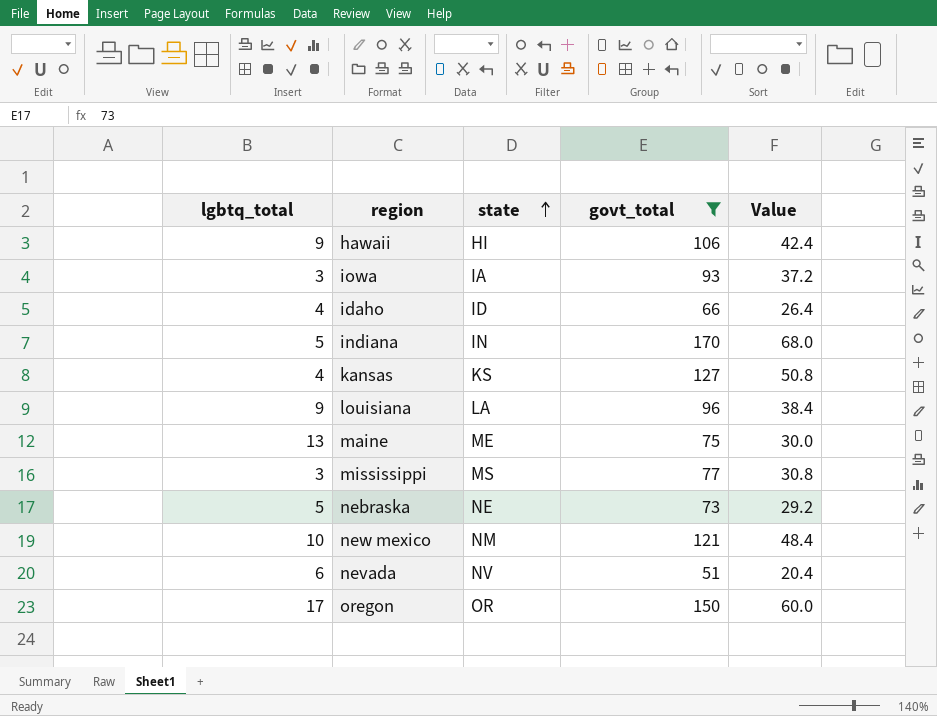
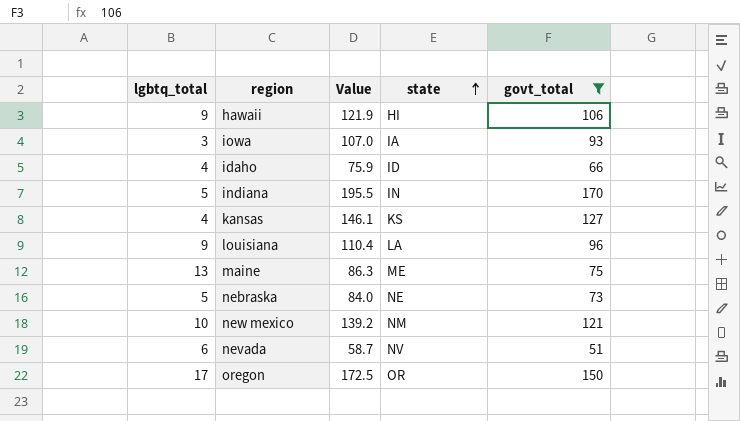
column Value | formula: [govt_total] * 0.4 -> [govt_total] * 1.15
column Value | position: 5 -> 3
row mississippi: 3 | MS | 77 | 30.8 -> none

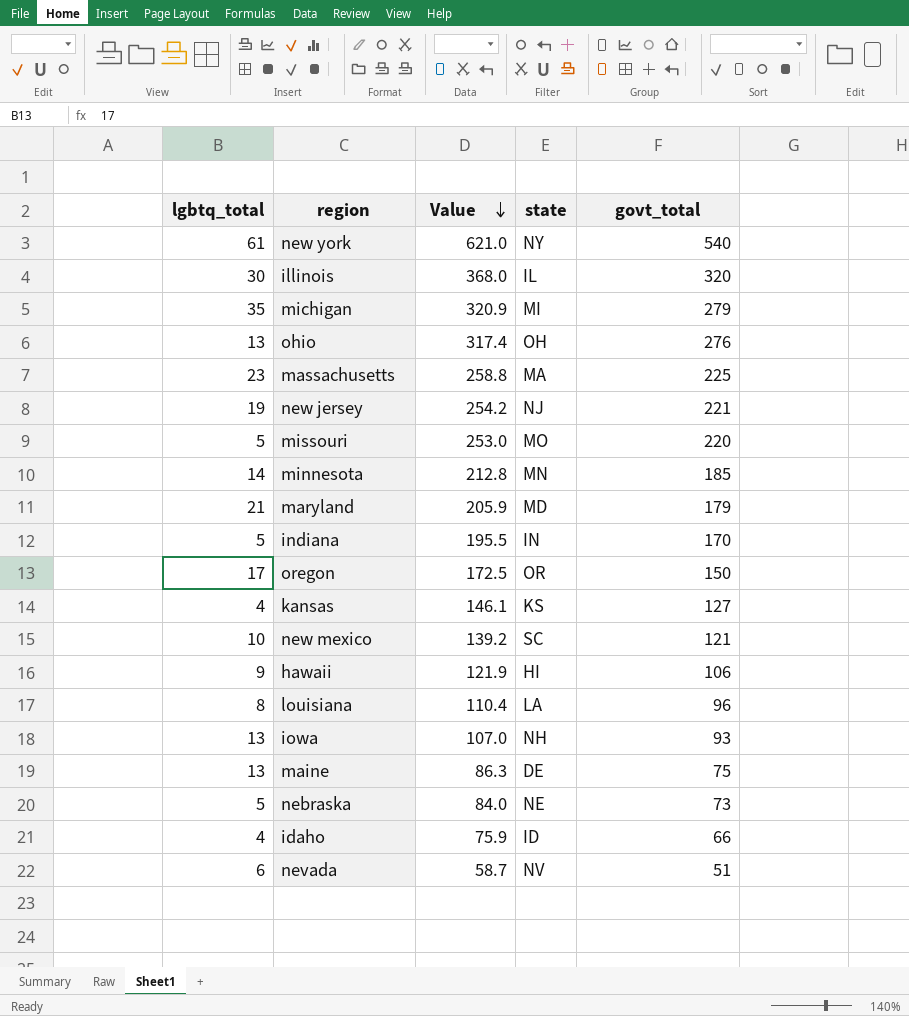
filter: govt_total <= 170 -> none
row order: state ascending -> Value descending
new mexico | state: NM -> SC
louisiana | lgbtq_total: 9 -> 8
iowa | lgbtq_total: 3 -> 13
iowa | state: IA -> NH
maine | state: ME -> DE

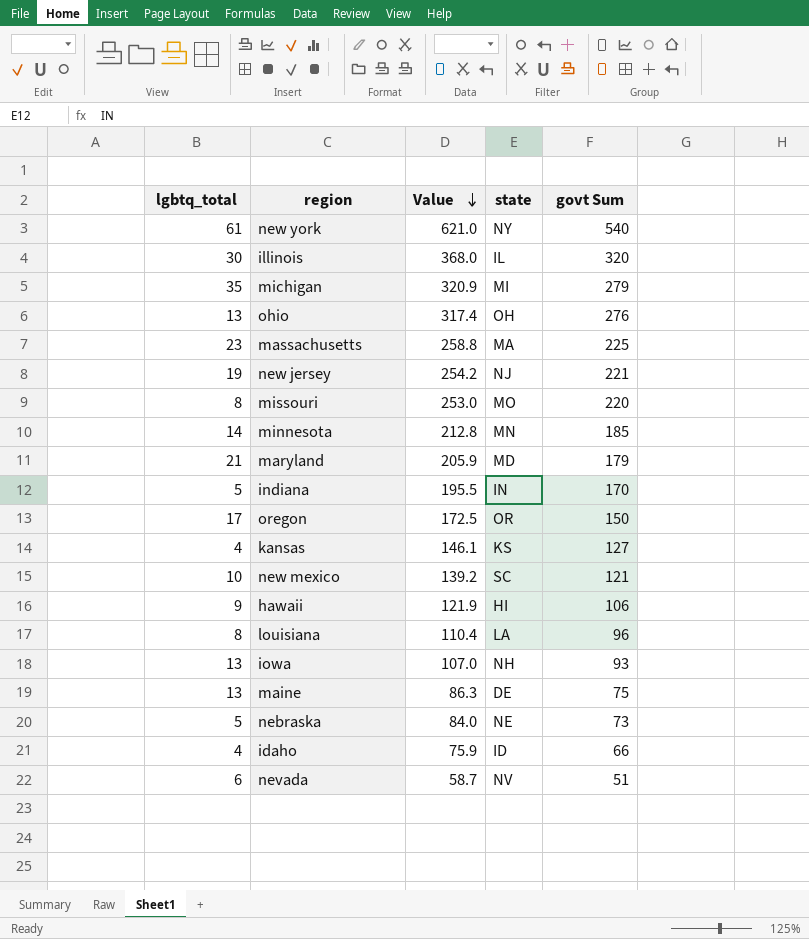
column name: govt_total -> govt Sum
missouri | lgbtq_total: 5 -> 8

